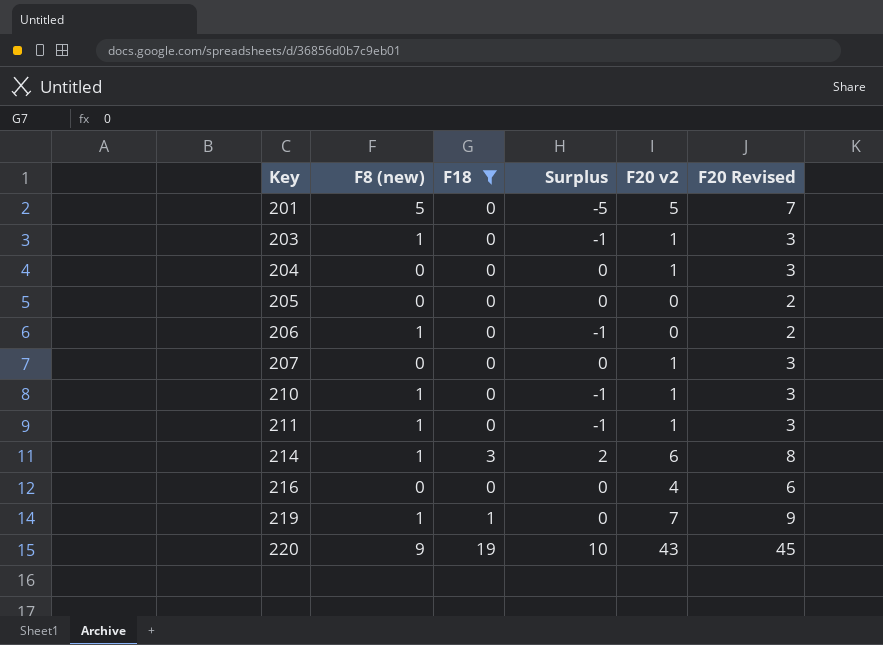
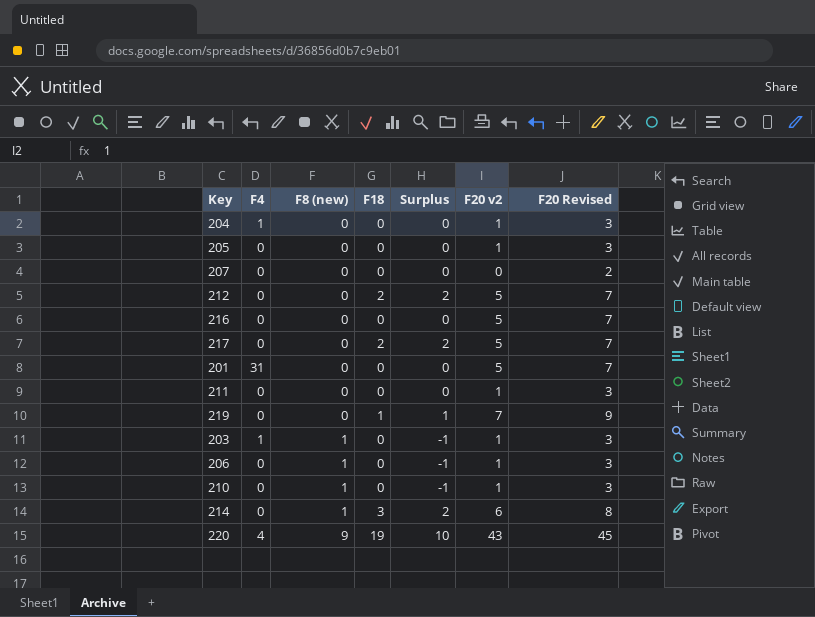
filter: F18 != 2 -> none
row order: Key ascending -> F8 (new) ascending
column F4 | position: none -> 2
205 | F20 v2: 0 -> 1
205 | F20 Revised: 2 -> 3
207 | F20 v2: 1 -> 0
207 | F20 Revised: 3 -> 2
216 | F20 v2: 4 -> 5
216 | F20 Revised: 6 -> 7
201 | F8 (new): 5 -> 0
201 | Surplus: -5 -> 0
211 | F8 (new): 1 -> 0
211 | Surplus: -1 -> 0
219 | F8 (new): 1 -> 0
219 | Surplus: 0 -> 1
206 | F20 v2: 0 -> 1
206 | F20 Revised: 2 -> 3

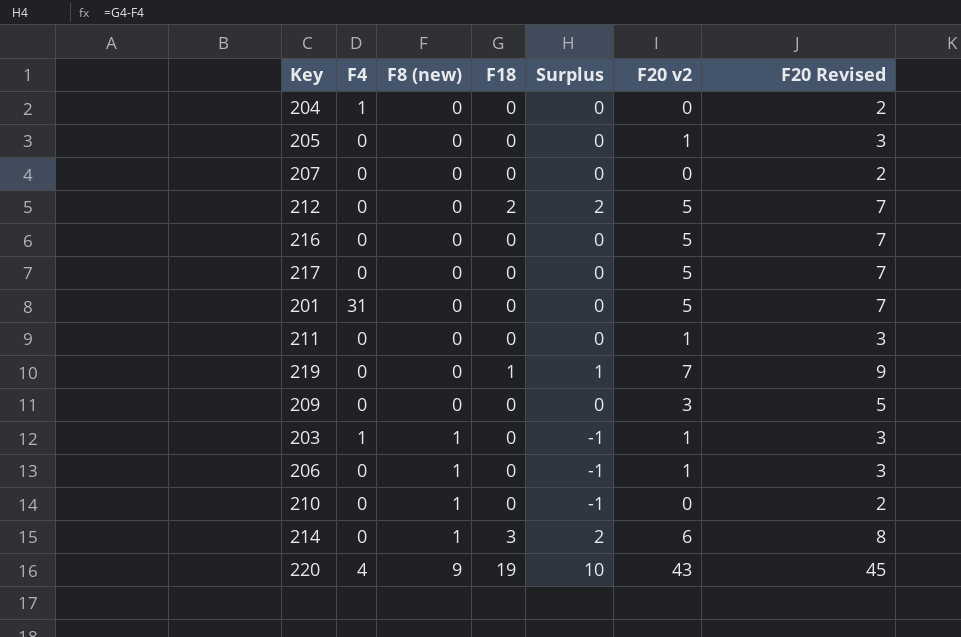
204 | F20 v2: 1 -> 0
204 | F20 Revised: 3 -> 2
217 | F18: 2 -> 0
217 | Surplus: 2 -> 0
row 209: none -> 0 | 0 | 0 | 0 | 3 | 5
210 | F20 v2: 1 -> 0
210 | F20 Revised: 3 -> 2

